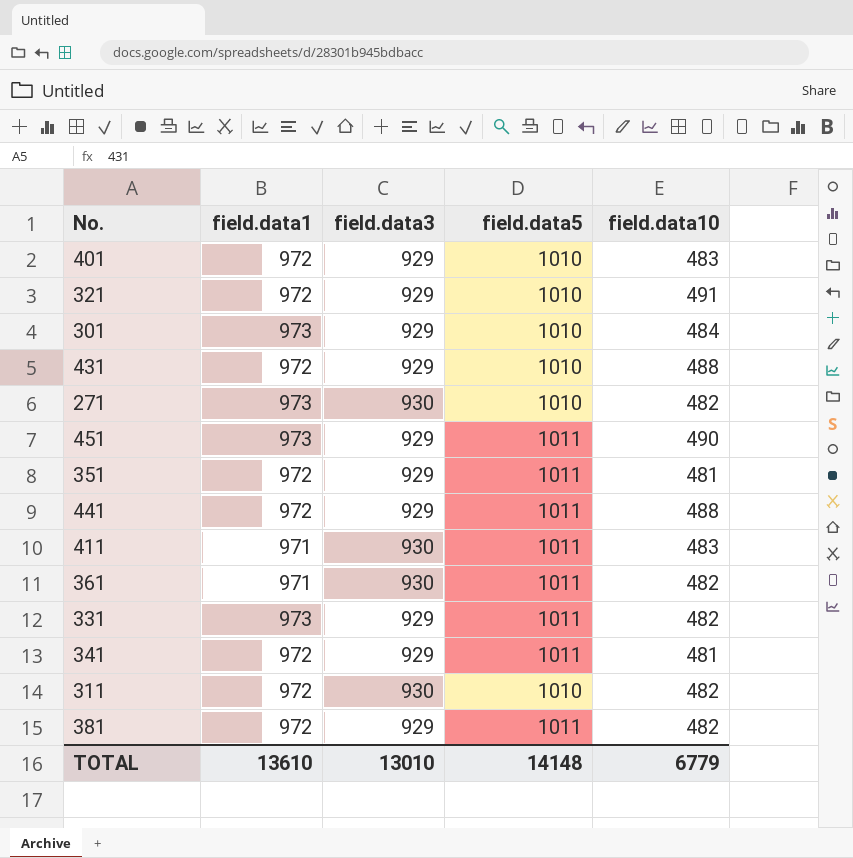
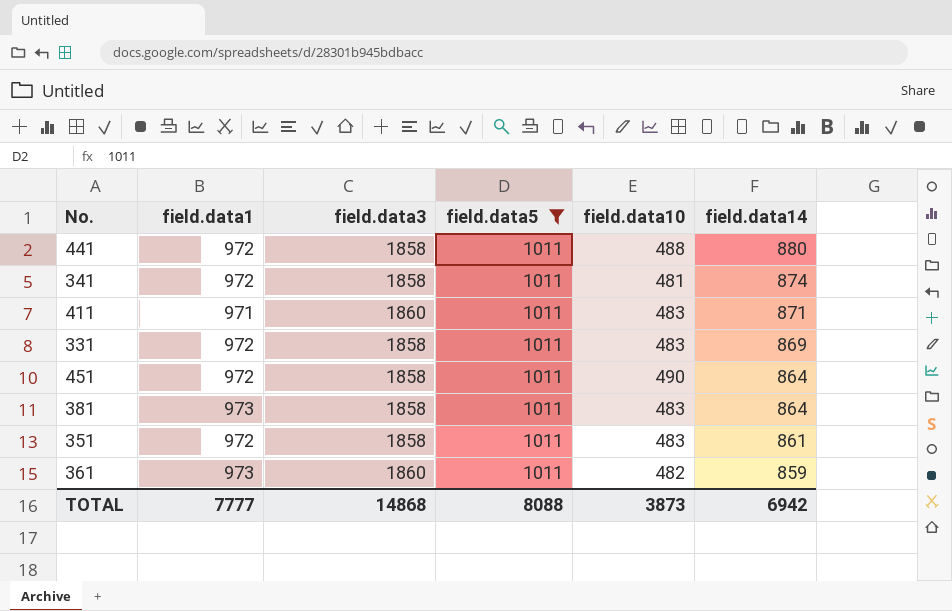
filter: none -> field.data5 = 1011
row order: none -> field.data14 descending
column field.data14 | position: none -> 6
441 | field.data3: 929 -> 1858
341 | field.data3: 929 -> 1858
411 | field.data3: 930 -> 1860
331 | field.data1: 973 -> 972
331 | field.data3: 929 -> 1858
331 | field.data10: 482 -> 483
451 | field.data1: 973 -> 972
451 | field.data3: 929 -> 1858
381 | field.data1: 972 -> 973
381 | field.data3: 929 -> 1858
381 | field.data10: 482 -> 483
351 | field.data3: 929 -> 1858
351 | field.data10: 481 -> 483
361 | field.data1: 971 -> 973
361 | field.data3: 930 -> 1860
TOTAL | field.data1: 13610 -> 7777
TOTAL | field.data3: 13010 -> 14868
TOTAL | field.data5: 14148 -> 8088
TOTAL | field.data10: 6779 -> 3873

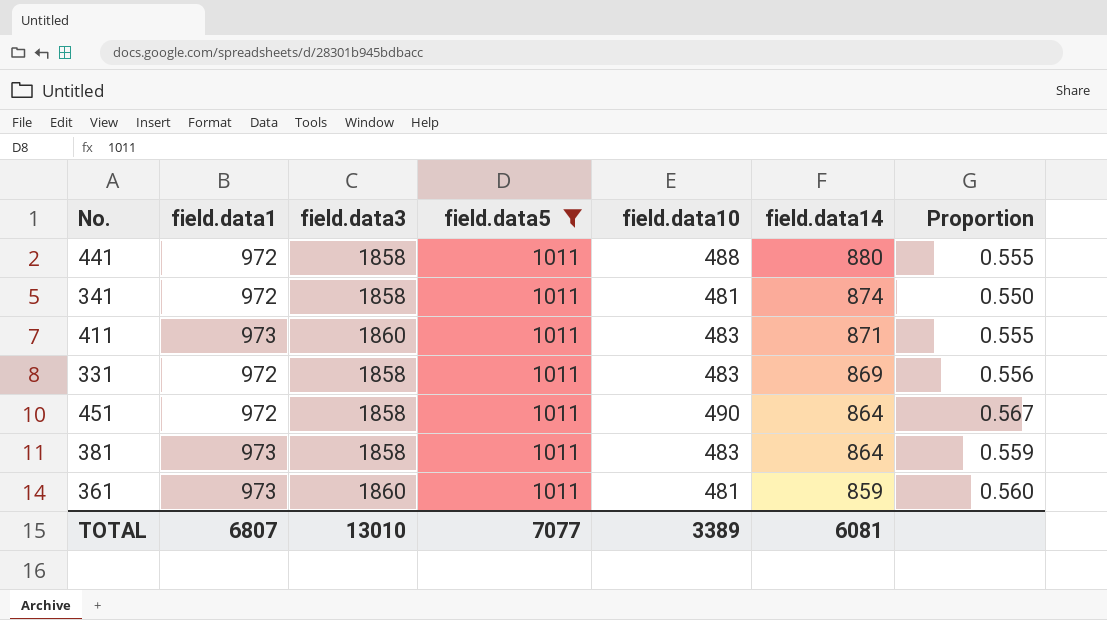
column Proportion | formula: none -> [field.data10] / [field.data14]
row 351: 972 | 1858 | 1011 | 483 | 861 -> none
411 | field.data1: 971 -> 973
361 | field.data10: 482 -> 481
TOTAL | field.data1: 7777 -> 6807
TOTAL | field.data3: 14868 -> 13010
TOTAL | field.data5: 8088 -> 7077
TOTAL | field.data10: 3873 -> 3389
TOTAL | field.data14: 6942 -> 6081

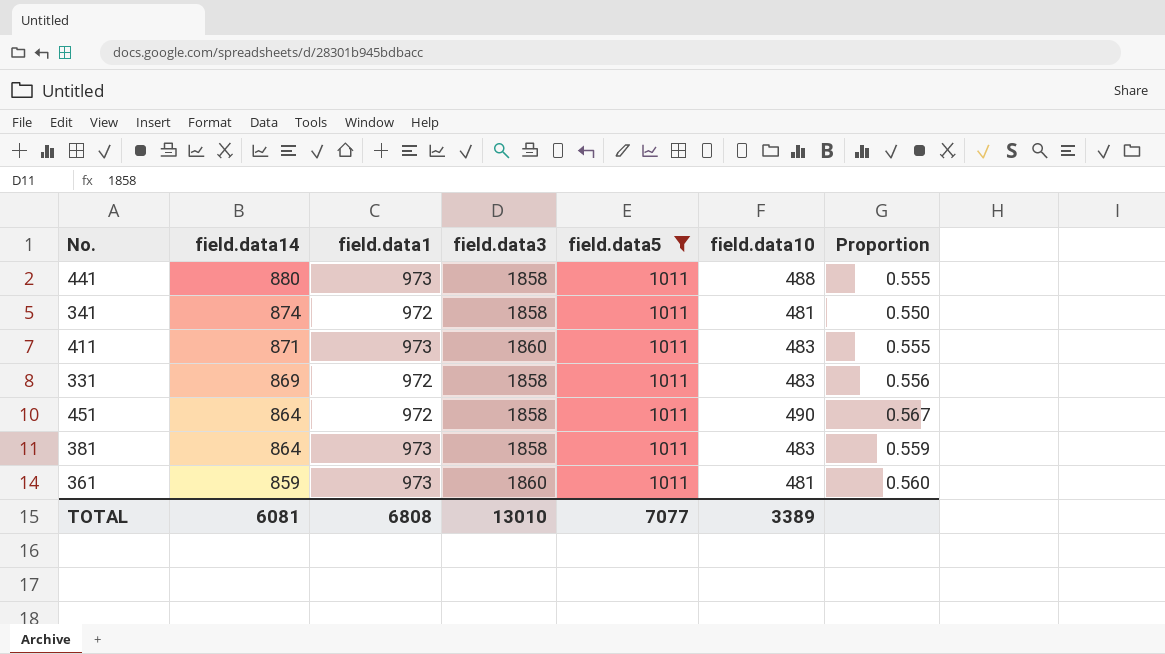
column field.data14 | position: 6 -> 2
441 | field.data1: 972 -> 973
TOTAL | field.data1: 6807 -> 6808

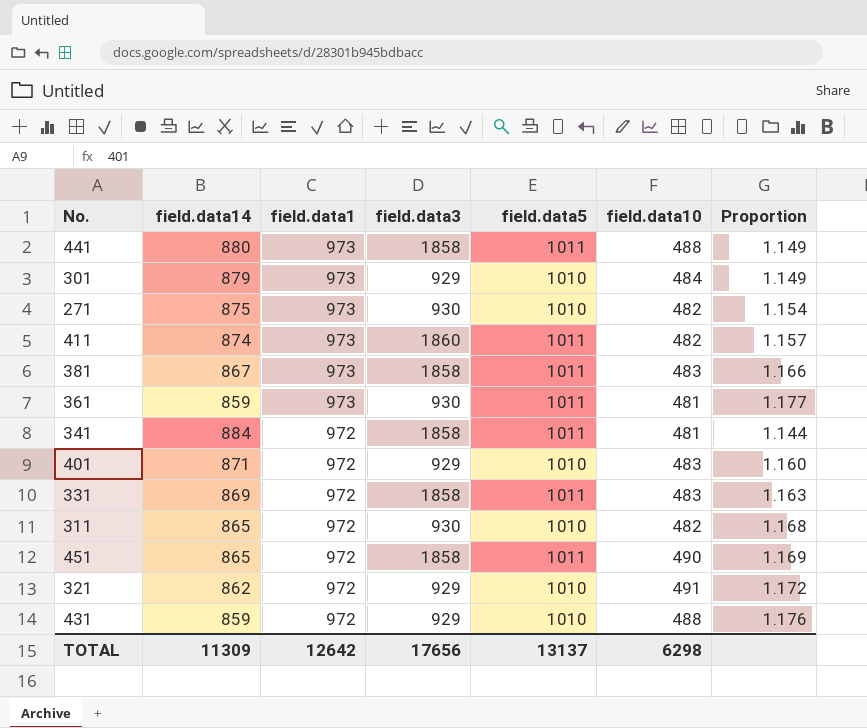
filter: field.data5 = 1011 -> none
row order: field.data14 descending -> field.data1 descending
column Proportion | formula: [field.data10] / [field.data14] -> [field.data5] / [field.data14]
411 | field.data14: 871 -> 874
411 | field.data10: 483 -> 482
381 | field.data14: 864 -> 867
361 | field.data3: 1860 -> 930
341 | field.data14: 874 -> 884
451 | field.data14: 864 -> 865
TOTAL | field.data14: 6081 -> 11309
TOTAL | field.data1: 6808 -> 12642
TOTAL | field.data3: 13010 -> 17656
TOTAL | field.data5: 7077 -> 13137
TOTAL | field.data10: 3389 -> 6298

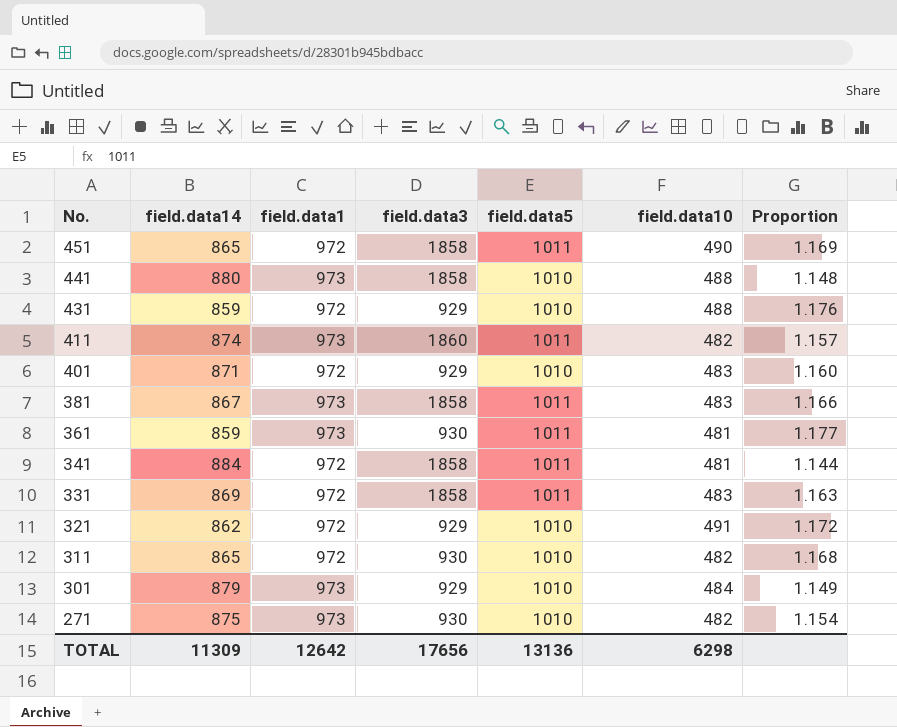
row order: field.data1 descending -> No. descending
441 | field.data5: 1011 -> 1010
441 | Proportion: 1.149 -> 1.148
TOTAL | field.data5: 13137 -> 13136

